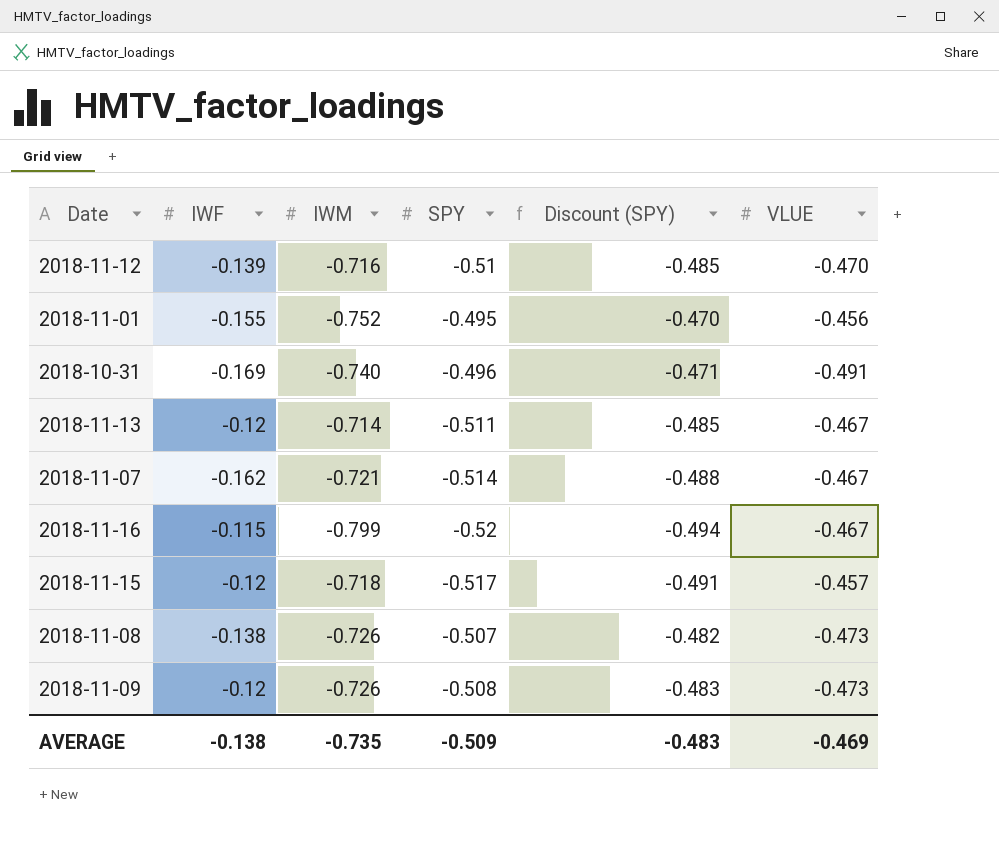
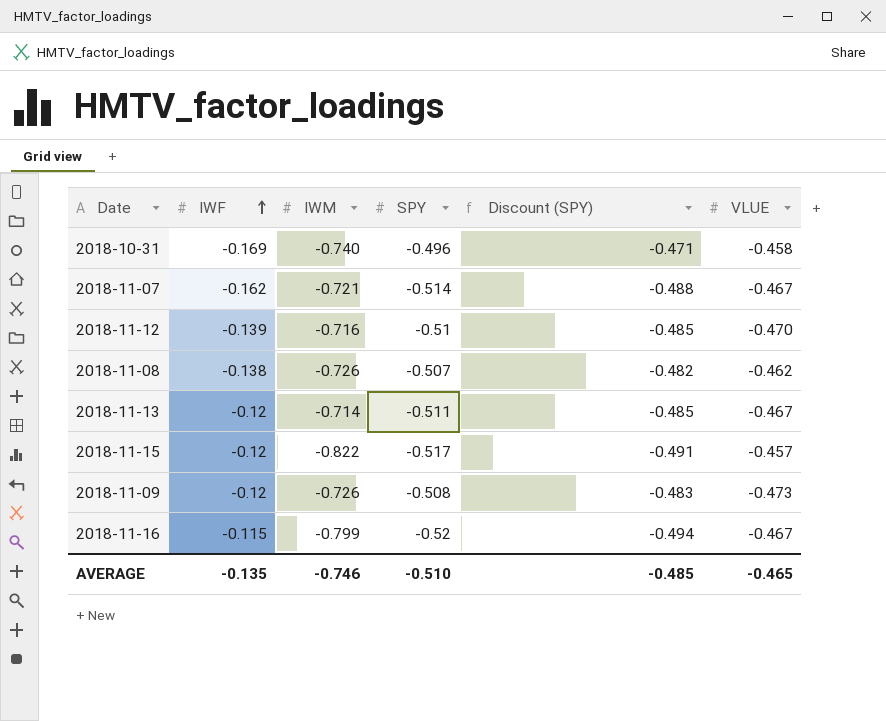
row order: none -> IWF ascending
row 2018-11-01: -0.155 | -0.752 | -0.495 | -0.470 | -0.456 -> none
2018-10-31 | VLUE: -0.491 -> -0.458
2018-11-08 | VLUE: -0.473 -> -0.462
2018-11-15 | IWM: -0.718 -> -0.822
AVERAGE | IWF: -0.138 -> -0.135
AVERAGE | IWM: -0.735 -> -0.746
AVERAGE | SPY: -0.509 -> -0.510
AVERAGE | Discount (SPY): -0.483 -> -0.485
AVERAGE | VLUE: -0.469 -> -0.465

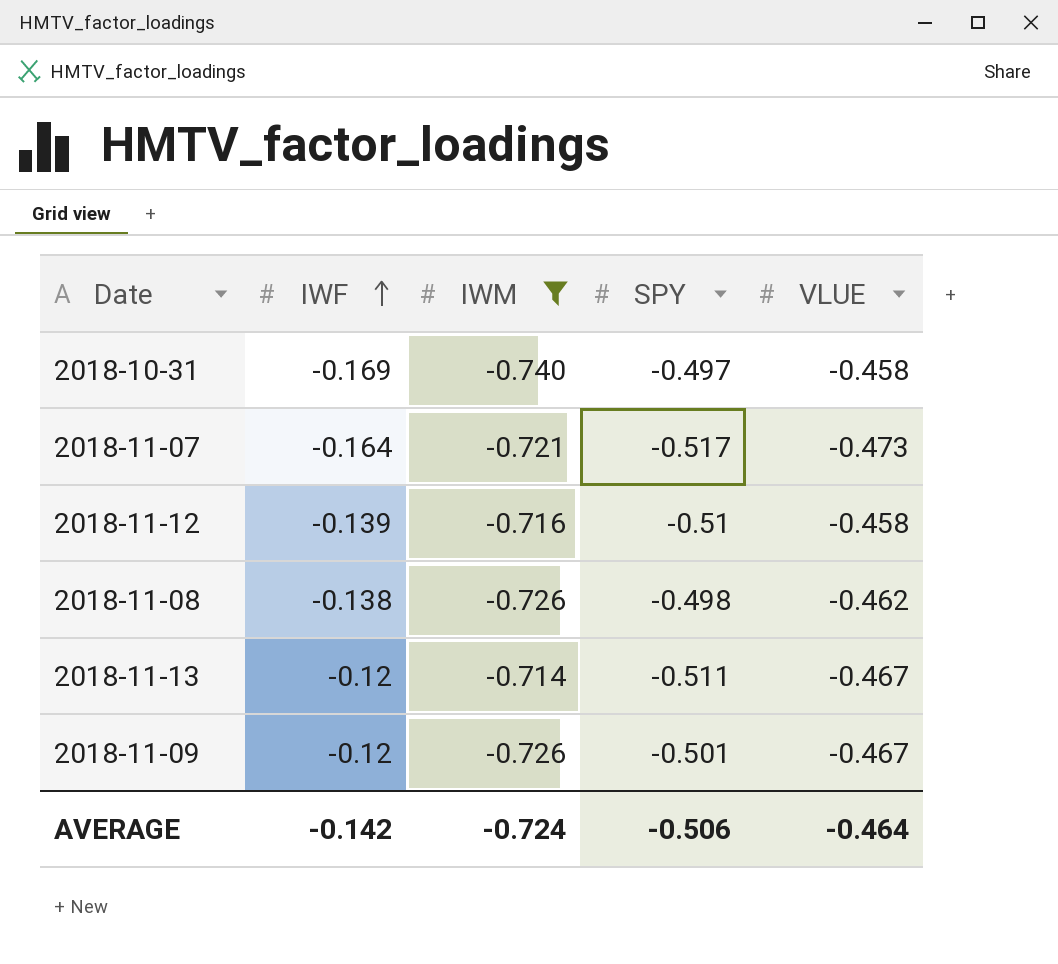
filter: none -> IWM >= -0.740
column Discount (SPY) | formula: [SPY] * 0.95 -> none
2018-10-31 | SPY: -0.496 -> -0.497
2018-11-07 | IWF: -0.162 -> -0.164
2018-11-07 | SPY: -0.514 -> -0.517
2018-11-07 | VLUE: -0.467 -> -0.473
2018-11-12 | VLUE: -0.470 -> -0.458
2018-11-08 | SPY: -0.507 -> -0.498
2018-11-09 | SPY: -0.508 -> -0.501
2018-11-09 | VLUE: -0.473 -> -0.467
AVERAGE | IWF: -0.135 -> -0.142
AVERAGE | IWM: -0.746 -> -0.724
AVERAGE | SPY: -0.510 -> -0.506
AVERAGE | VLUE: -0.465 -> -0.464

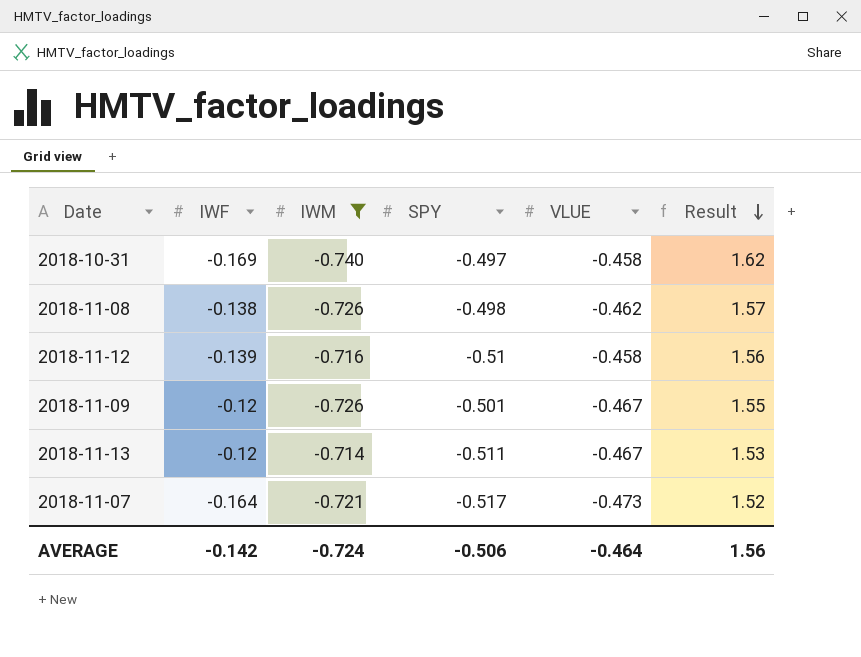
row order: IWF ascending -> Result descending
column Result | formula: none -> [IWM] / [VLUE]

